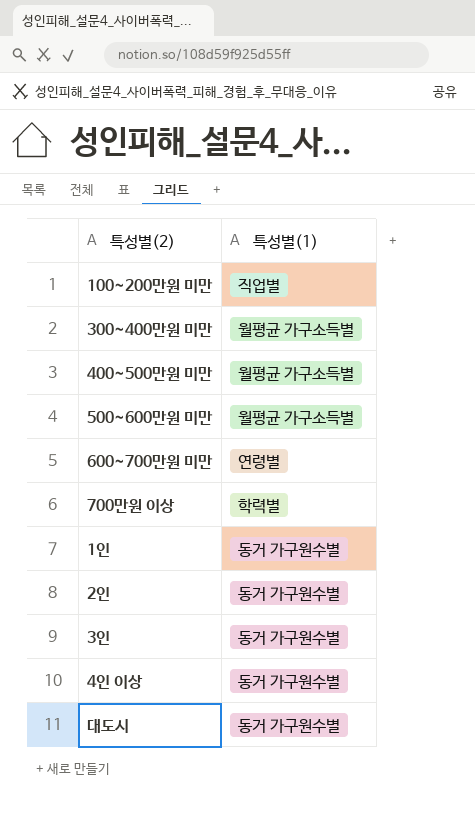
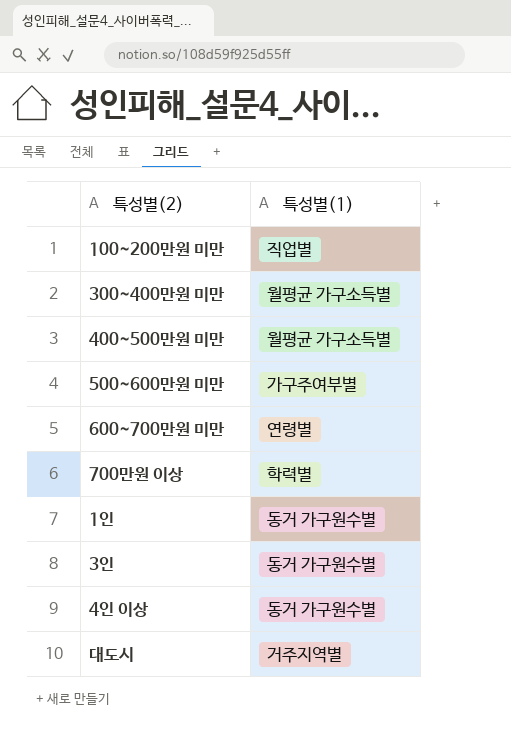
row 2인: 동거 가구원수별 -> none
500~600만원 미만 | 특성별(1): 월평균 가구소득별 -> 가구주여부별
대도시 | 특성별(1): 동거 가구원수별 -> 거주지역별

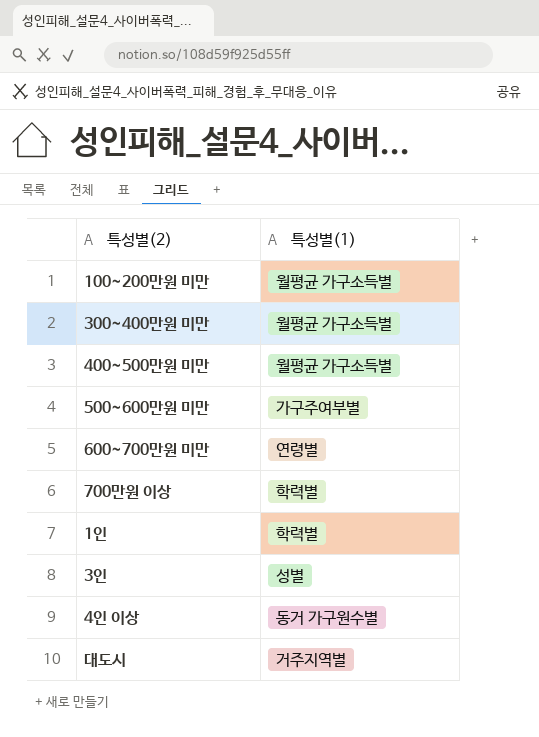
100~200만원 미만 | 특성별(1): 직업별 -> 월평균 가구소득별
1인 | 특성별(1): 동거 가구원수별 -> 학력별
3인 | 특성별(1): 동거 가구원수별 -> 성별

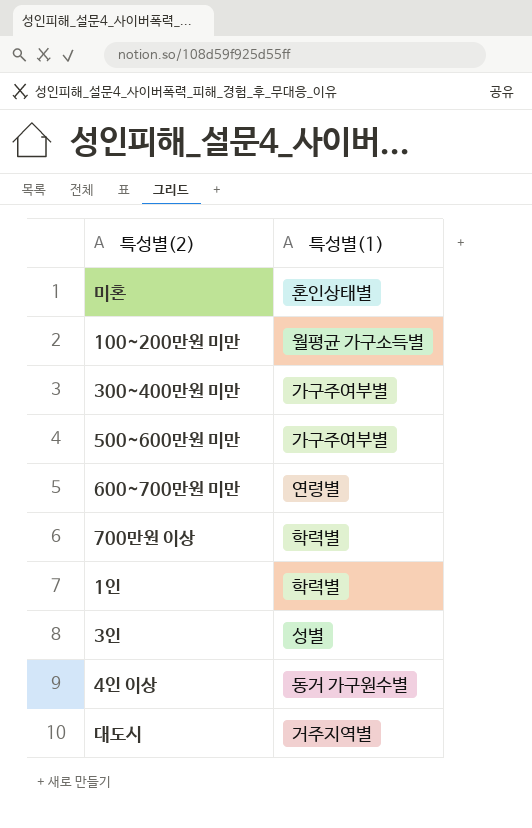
row 400~500만원 미만: 월평균 가구소득별 -> none
row 미혼: none -> 혼인상태별
300~400만원 미만 | 특성별(1): 월평균 가구소득별 -> 가구주여부별

